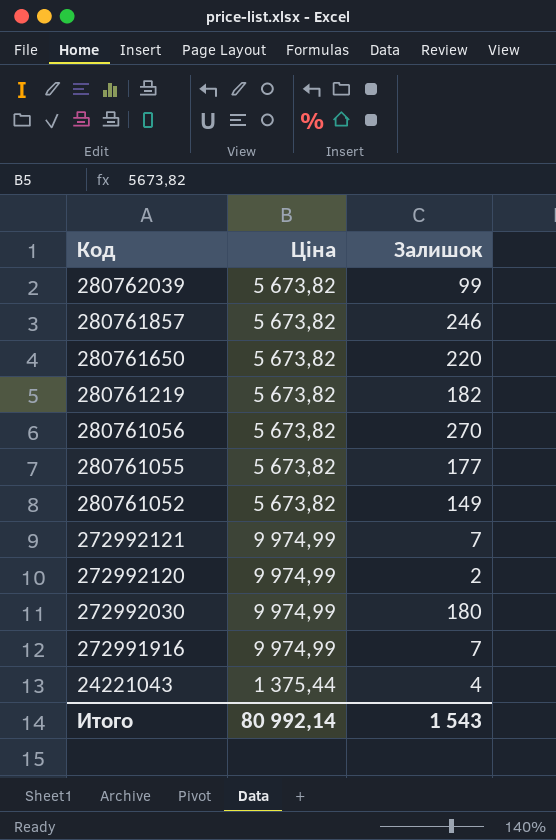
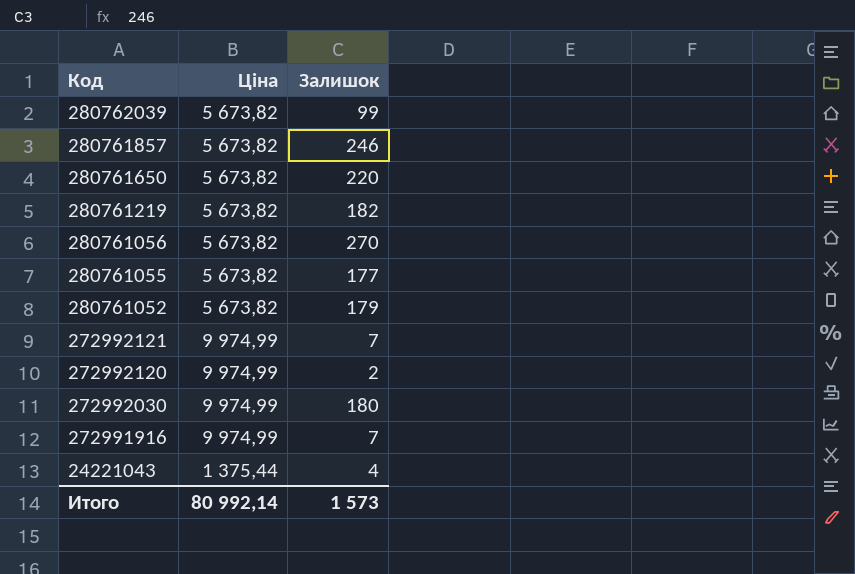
280761052 | Залишок: 149 -> 179
Итого | Залишок: 1 543 -> 1 573

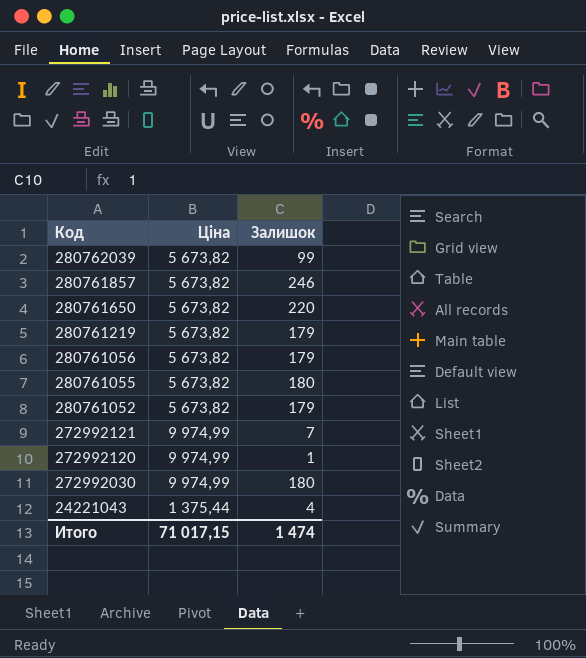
row 272991916: 9 974,99 | 7 -> none
280761219 | Залишок: 182 -> 179
280761056 | Залишок: 270 -> 179
280761055 | Залишок: 177 -> 180
272992120 | Залишок: 2 -> 1
Итого | Ціна: 80 992,14 -> 71 017,15
Итого | Залишок: 1 573 -> 1 474

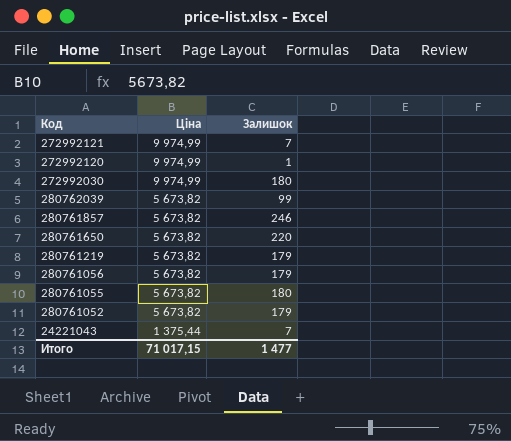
row order: Код descending -> Ціна descending
24221043 | Залишок: 4 -> 7
Итого | Залишок: 1 474 -> 1 477

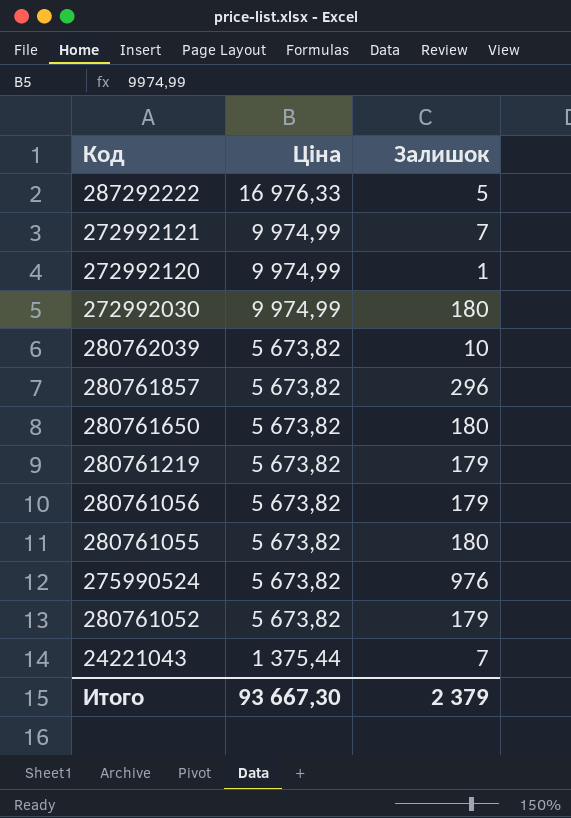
row 287292222: none -> 16 976,33 | 5
280762039 | Залишок: 99 -> 10
280761857 | Залишок: 246 -> 296
280761650 | Залишок: 220 -> 180
row 275990524: none -> 5 673,82 | 976
Итого | Ціна: 71 017,15 -> 93 667,30
Итого | Залишок: 1 477 -> 2 379

